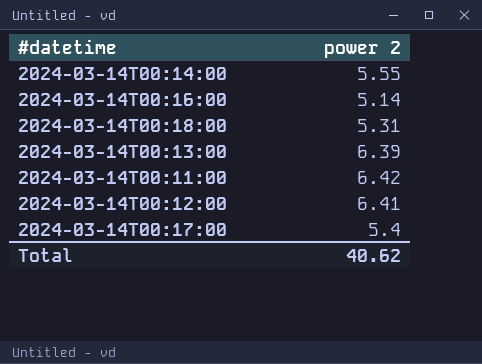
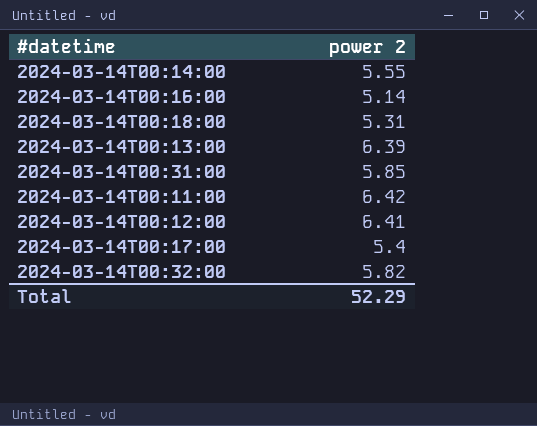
row 2024-03-14T00:31:00: none -> 5.85
row 2024-03-14T00:32:00: none -> 5.82
Total | power 2: 40.62 -> 52.29

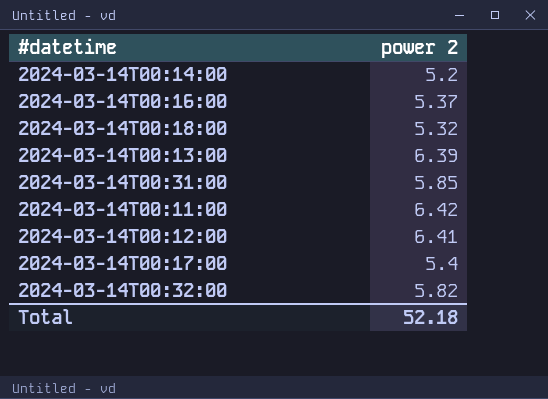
2024-03-14T00:14:00 | power 2: 5.55 -> 5.2
2024-03-14T00:16:00 | power 2: 5.14 -> 5.37
2024-03-14T00:18:00 | power 2: 5.31 -> 5.32
Total | power 2: 52.29 -> 52.18

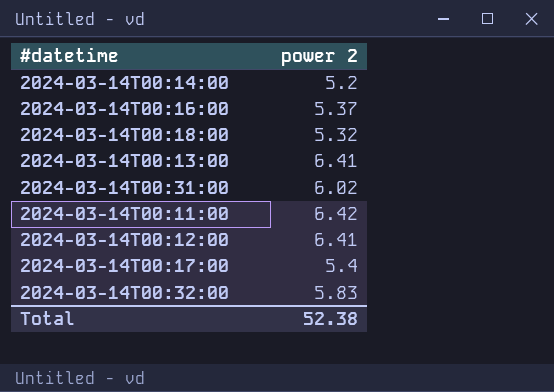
2024-03-14T00:13:00 | power 2: 6.39 -> 6.41
2024-03-14T00:31:00 | power 2: 5.85 -> 6.02
2024-03-14T00:32:00 | power 2: 5.82 -> 5.83
Total | power 2: 52.18 -> 52.38

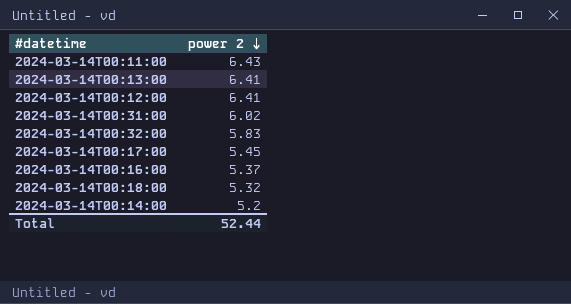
row order: none -> power 2 descending
2024-03-14T00:11:00 | power 2: 6.42 -> 6.43
2024-03-14T00:17:00 | power 2: 5.4 -> 5.45
Total | power 2: 52.38 -> 52.44

